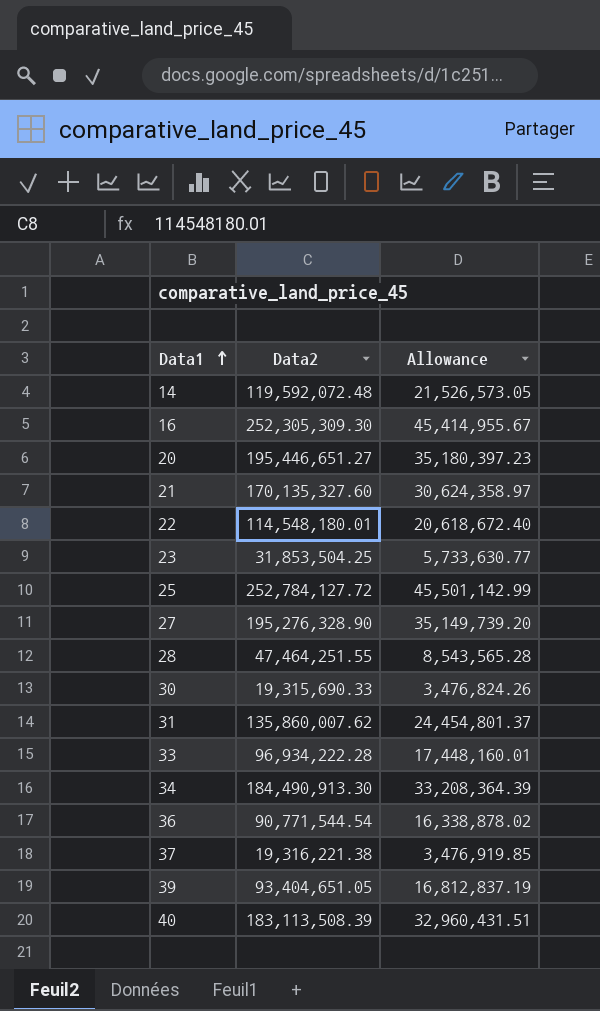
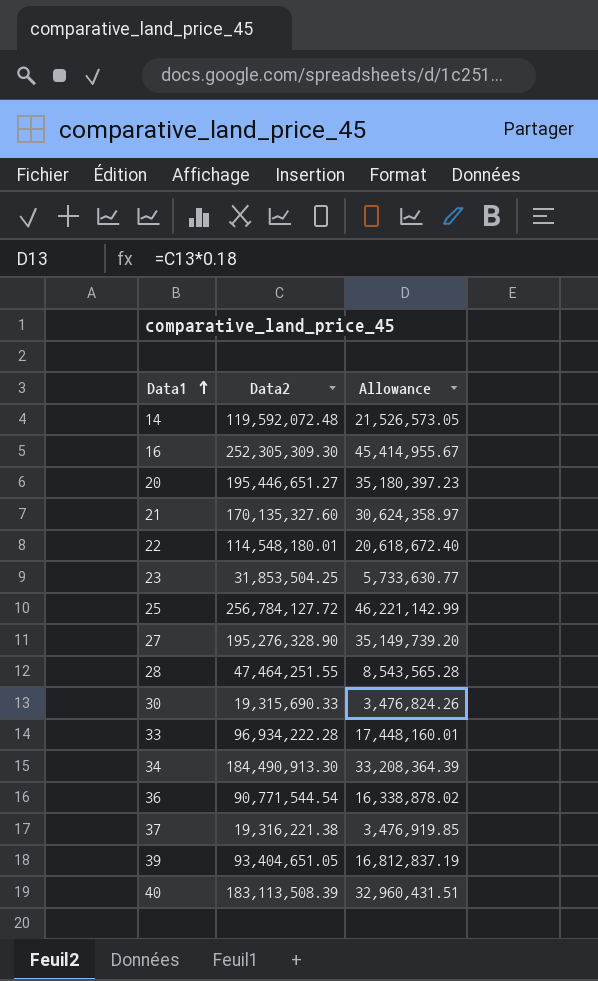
row 31: 135,860,007.62 | 24,454,801.37 -> none
25 | Data2: 252,784,127.72 -> 256,784,127.72
25 | Allowance: 45,501,142.99 -> 46,221,142.99

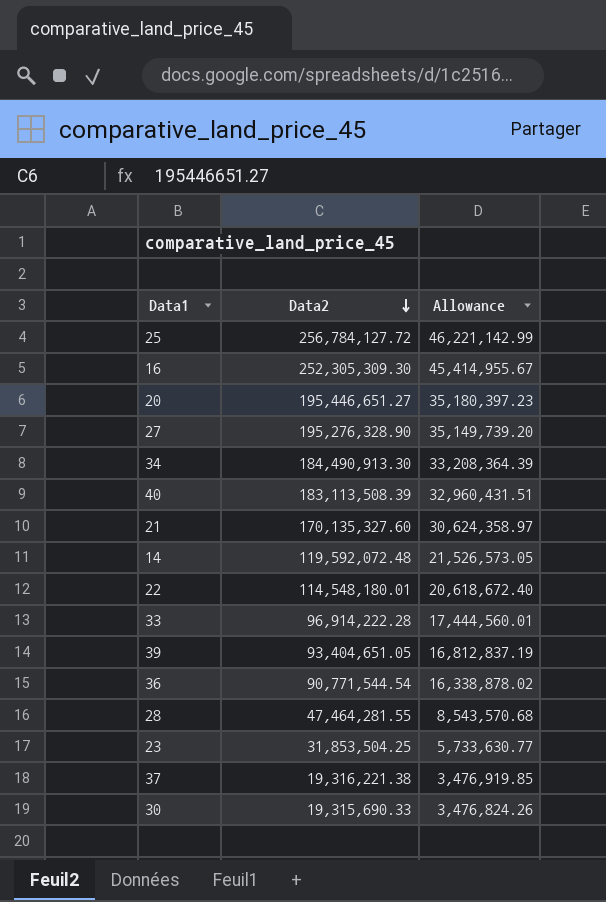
row order: Data1 ascending -> Data2 descending
33 | Data2: 96,934,222.28 -> 96,914,222.28
33 | Allowance: 17,448,160.01 -> 17,444,560.01
28 | Data2: 47,464,251.55 -> 47,464,281.55
28 | Allowance: 8,543,565.28 -> 8,543,570.68

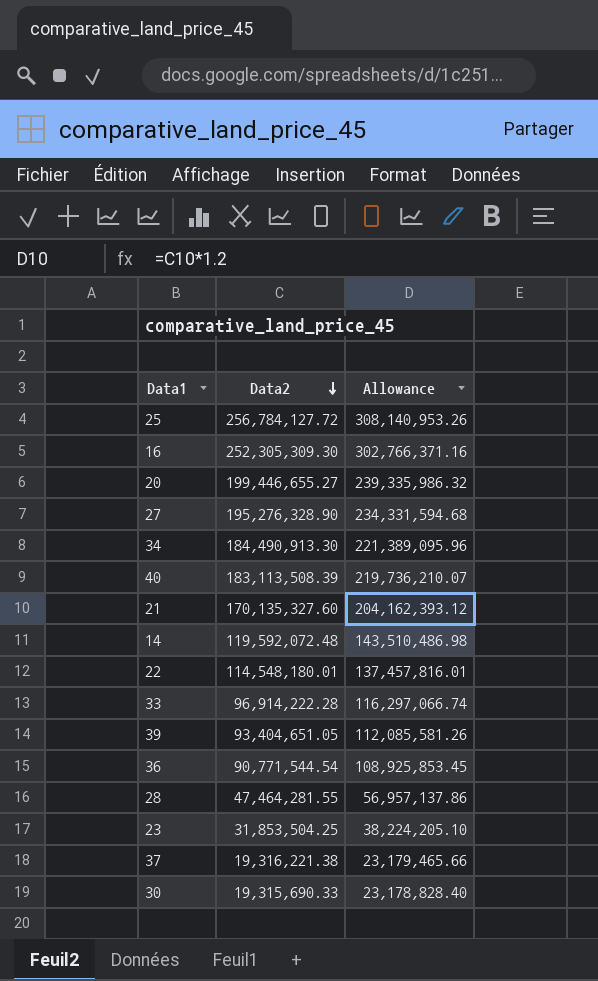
column Allowance | formula: [Data2] * 0.18 -> [Data2] * 1.2
20 | Data2: 195,446,651.27 -> 199,446,655.27

